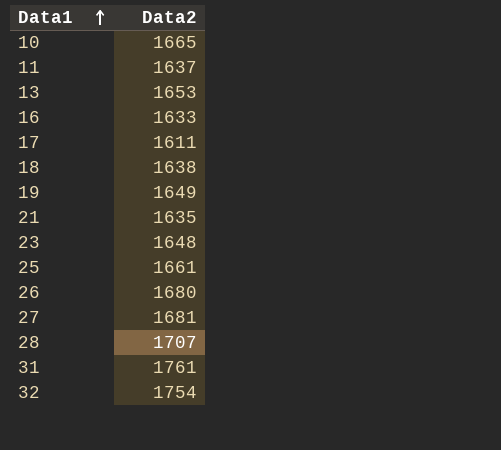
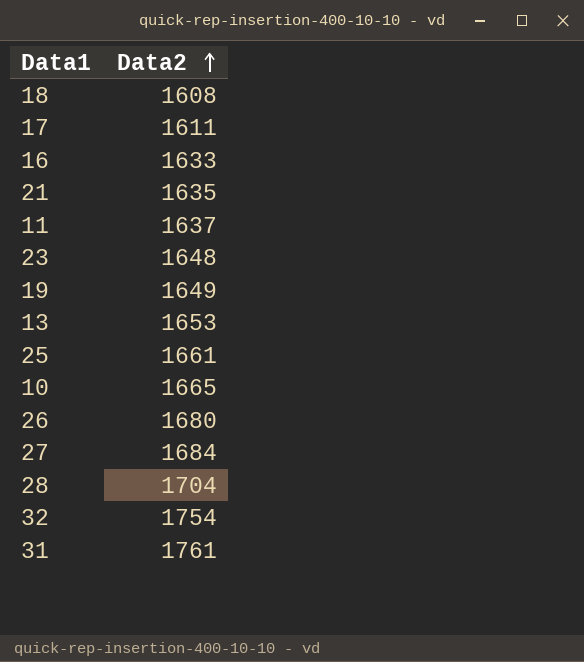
row order: Data1 ascending -> Data2 ascending
18 | Data2: 1638 -> 1608
27 | Data2: 1681 -> 1684
28 | Data2: 1707 -> 1704

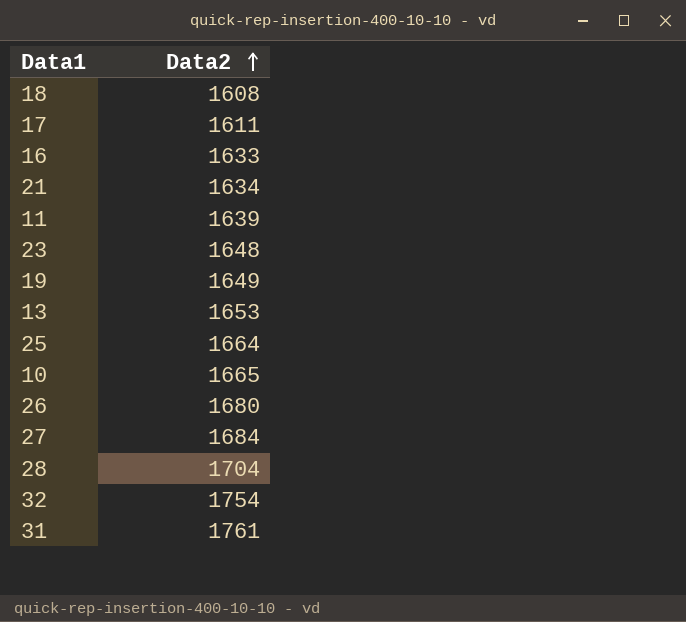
21 | Data2: 1635 -> 1634
11 | Data2: 1637 -> 1639
25 | Data2: 1661 -> 1664

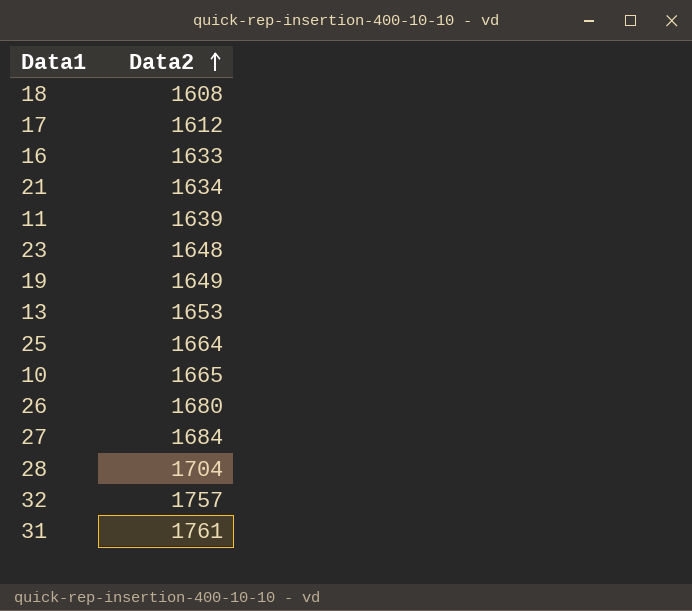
17 | Data2: 1611 -> 1612
32 | Data2: 1754 -> 1757

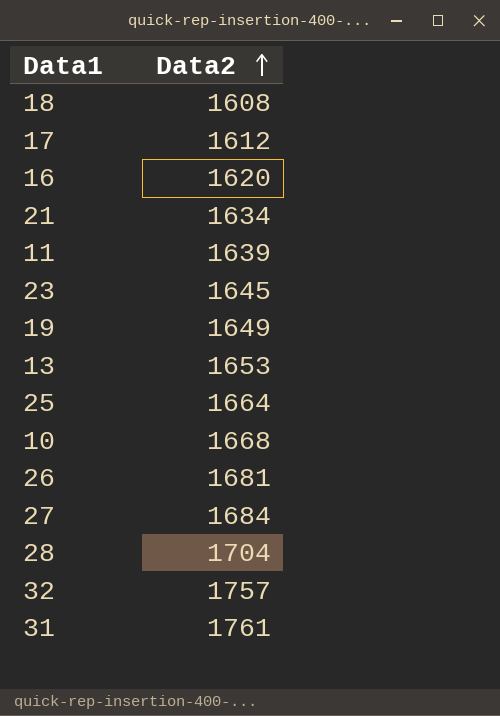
16 | Data2: 1633 -> 1620
23 | Data2: 1648 -> 1645
10 | Data2: 1665 -> 1668
26 | Data2: 1680 -> 1681

